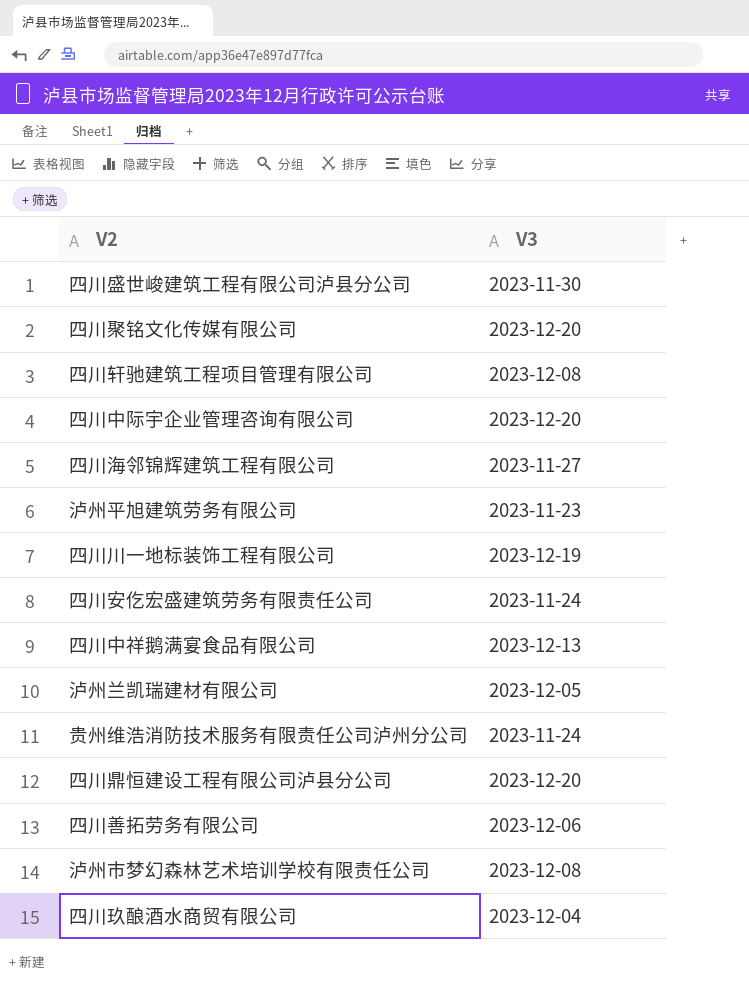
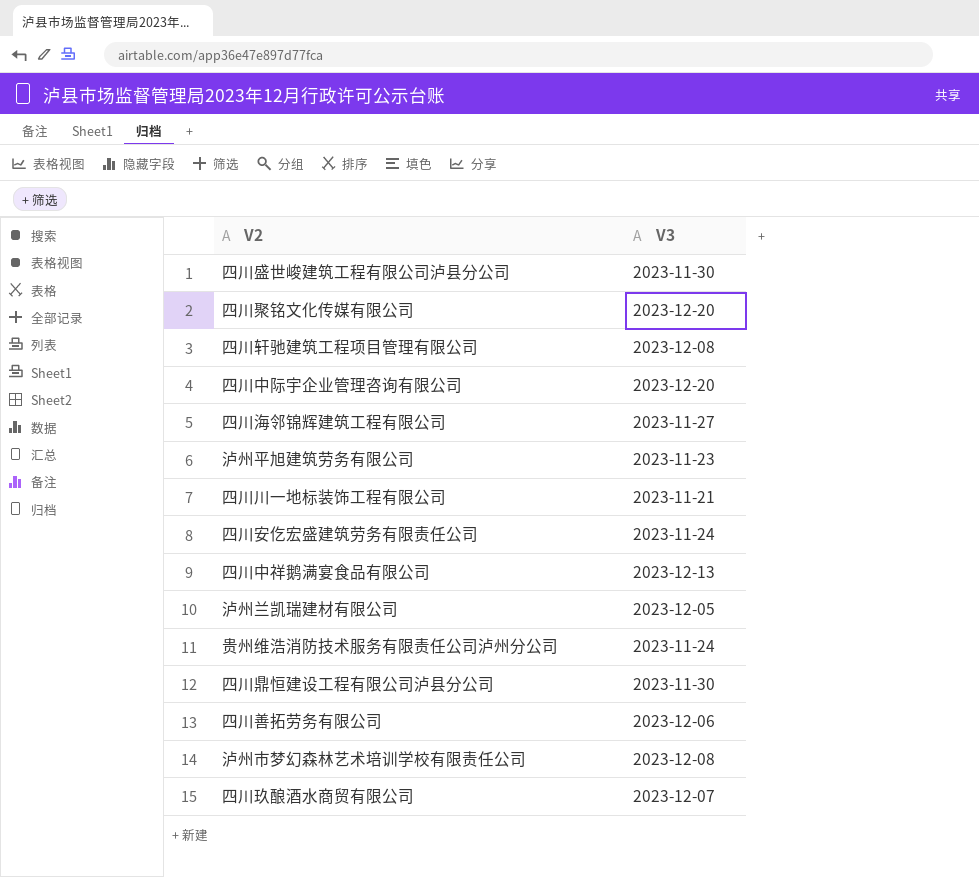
四川川一地标装饰工程有限公司 | V3: 2023-12-19 -> 2023-11-21
四川鼎恒建设工程有限公司泸县分公司 | V3: 2023-12-20 -> 2023-11-30
四川玖酿酒水商贸有限公司 | V3: 2023-12-04 -> 2023-12-07

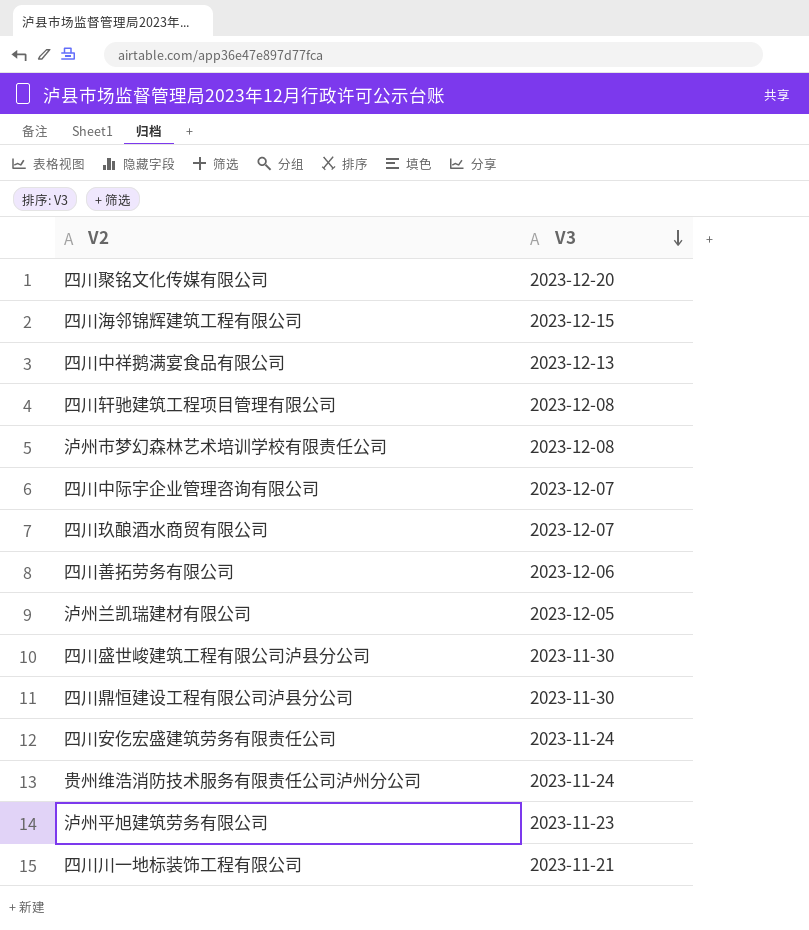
row order: none -> V3 descending
四川海邻锦辉建筑工程有限公司 | V3: 2023-11-27 -> 2023-12-15
四川中际宇企业管理咨询有限公司 | V3: 2023-12-20 -> 2023-12-07

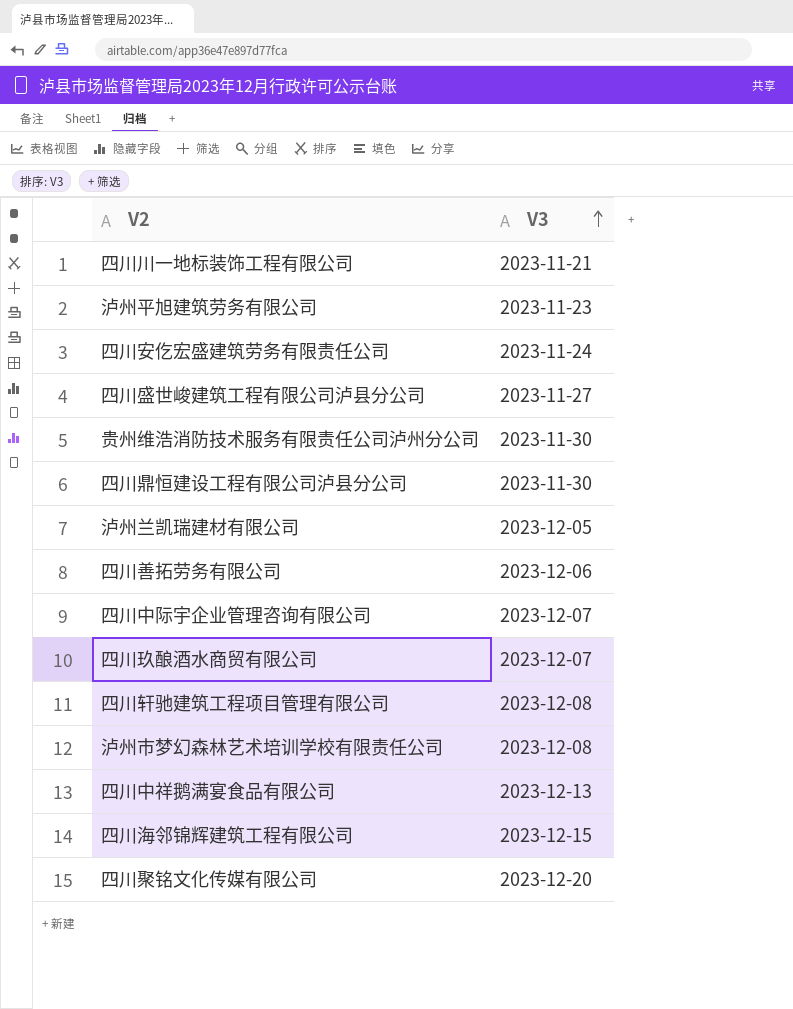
row order: V3 descending -> V3 ascending
四川盛世峻建筑工程有限公司泸县分公司 | V3: 2023-11-30 -> 2023-11-27
贵州维浩消防技术服务有限责任公司泸州分公司 | V3: 2023-11-24 -> 2023-11-30

